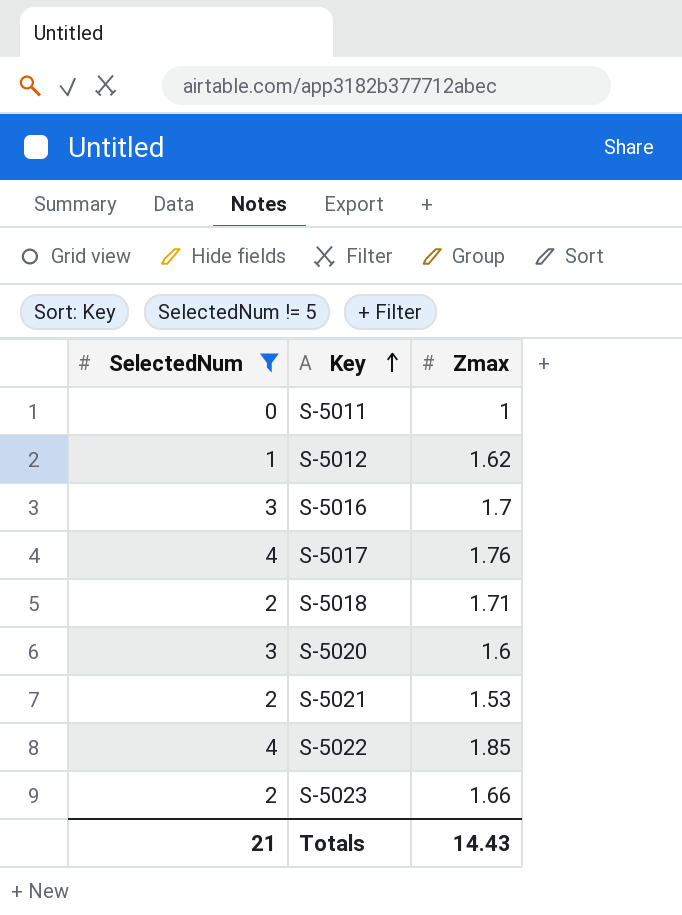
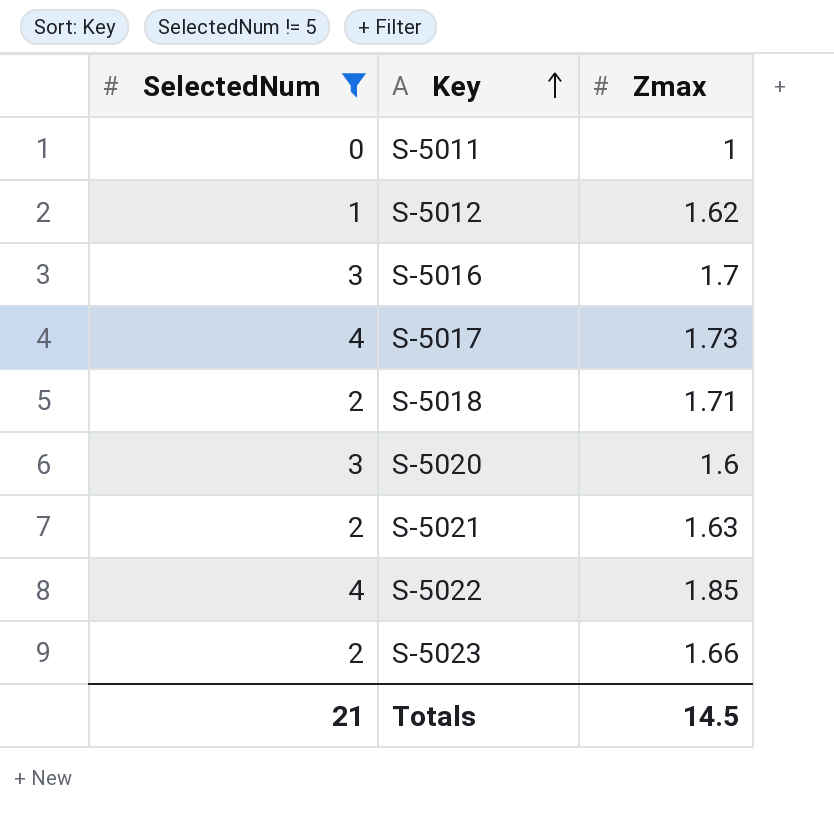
S-5017 | Zmax: 1.76 -> 1.73
S-5021 | Zmax: 1.53 -> 1.63
Totals | Zmax: 14.43 -> 14.5

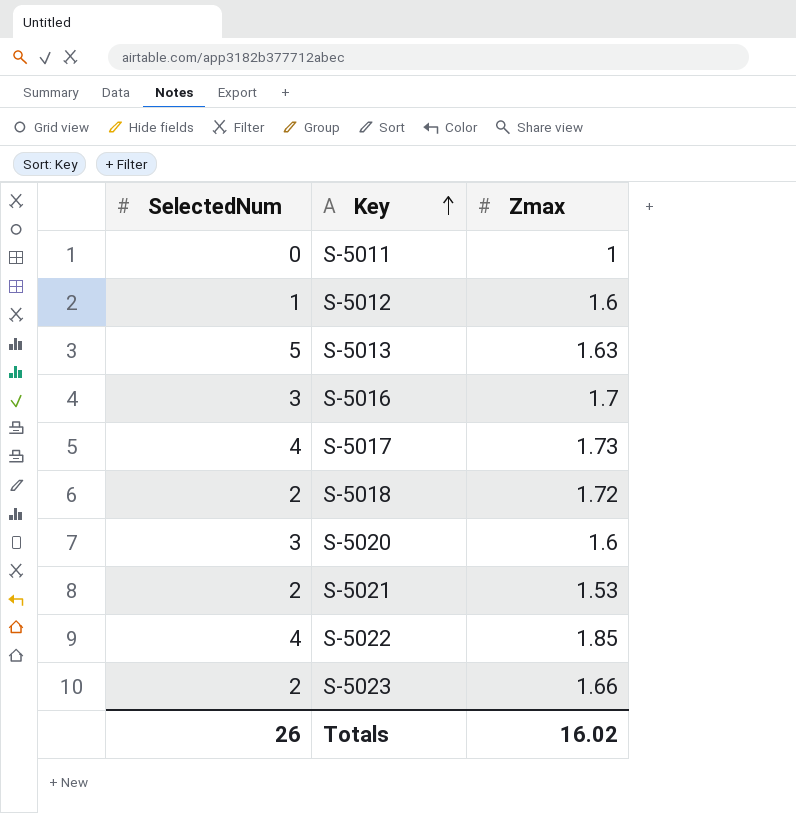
filter: SelectedNum != 5 -> none
S-5012 | Zmax: 1.62 -> 1.6
S-5018 | Zmax: 1.71 -> 1.72
S-5021 | Zmax: 1.63 -> 1.53
Totals | SelectedNum: 21 -> 26
Totals | Zmax: 14.5 -> 16.02

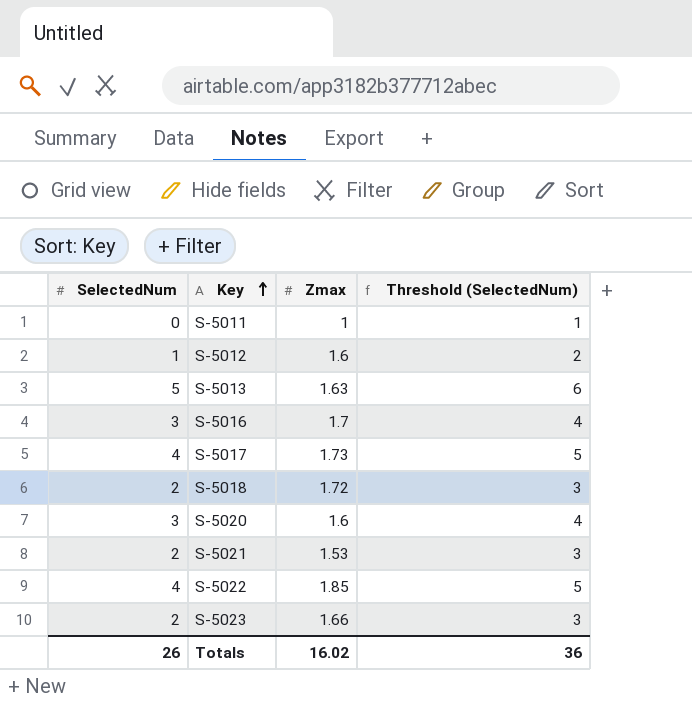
column Threshold (SelectedNum) | formula: none -> [SelectedNum] + 1

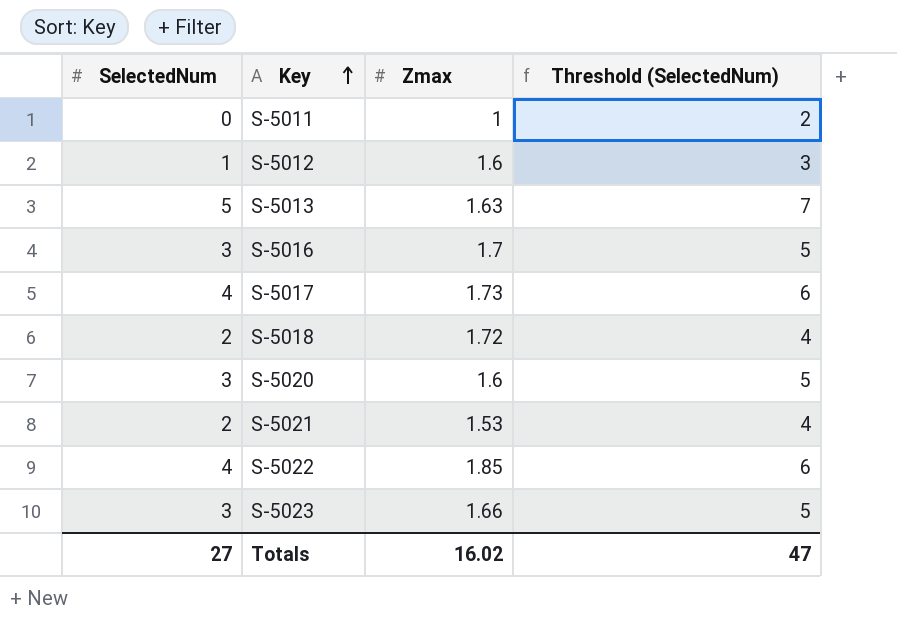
column Threshold (SelectedNum) | formula: [SelectedNum] + 1 -> [SelectedNum] + 2
S-5023 | SelectedNum: 2 -> 3
Totals | SelectedNum: 26 -> 27
Totals | Threshold (SelectedNum): 36 -> 47

